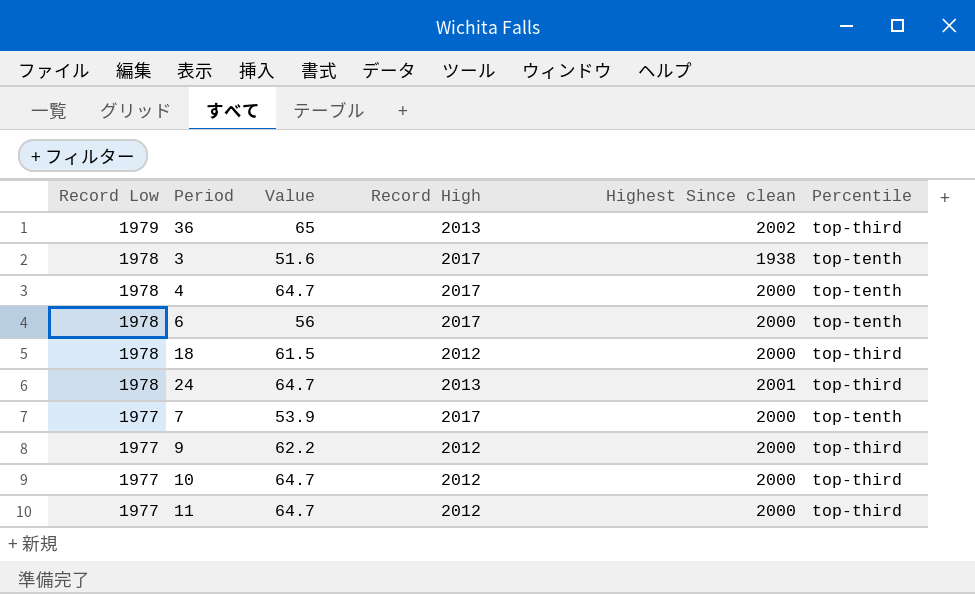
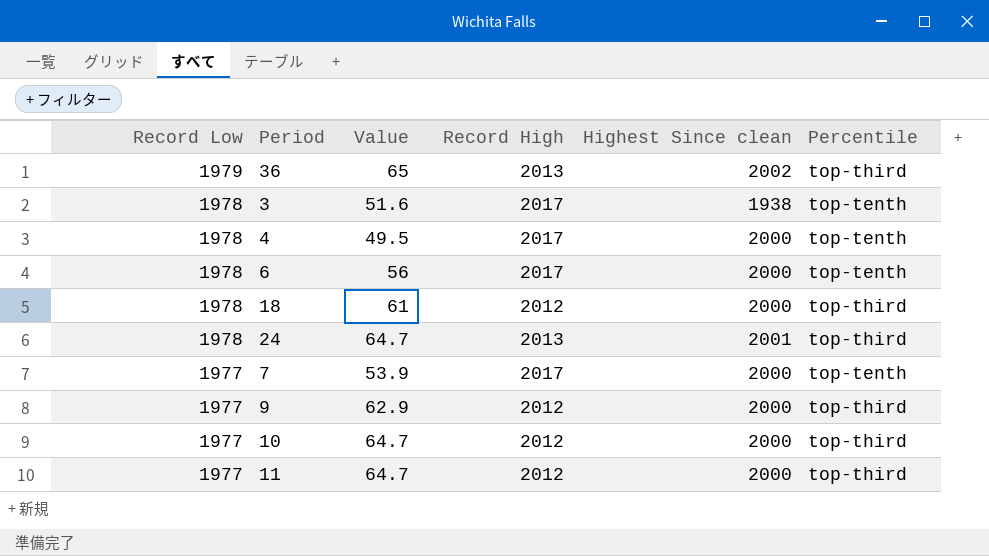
4 | Value: 64.7 -> 49.5
18 | Value: 61.5 -> 61
9 | Value: 62.2 -> 62.9

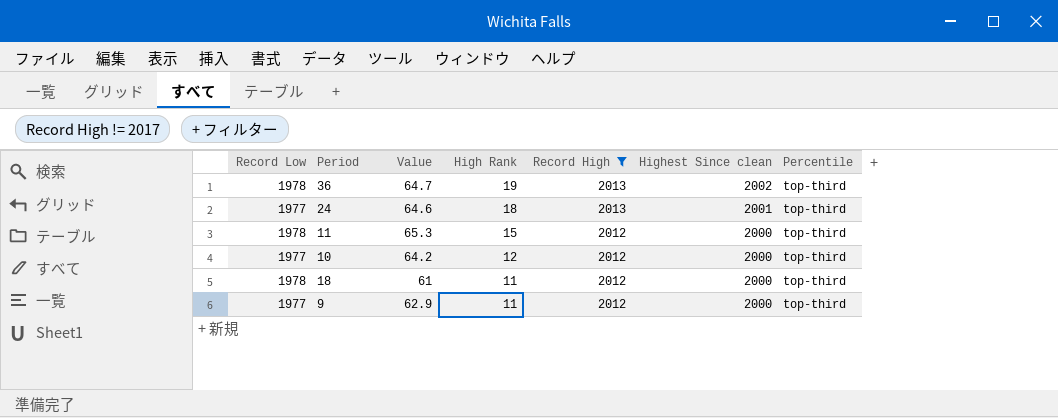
filter: none -> Record High != 2017
row order: Record Low descending -> High Rank descending
column High Rank | position: none -> 4
36 | Record Low: 1979 -> 1978
36 | Value: 65 -> 64.7
24 | Record Low: 1978 -> 1977
24 | Value: 64.7 -> 64.6
11 | Record Low: 1977 -> 1978
11 | Value: 64.7 -> 65.3
10 | Value: 64.7 -> 64.2

